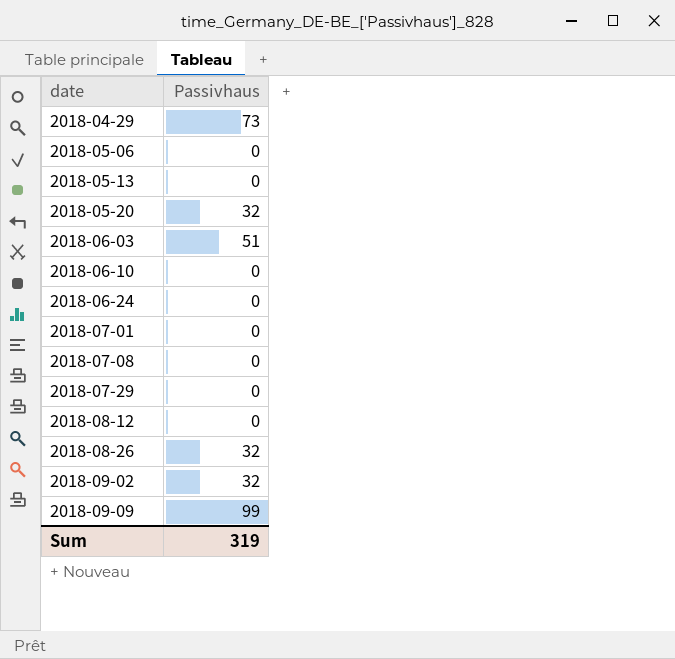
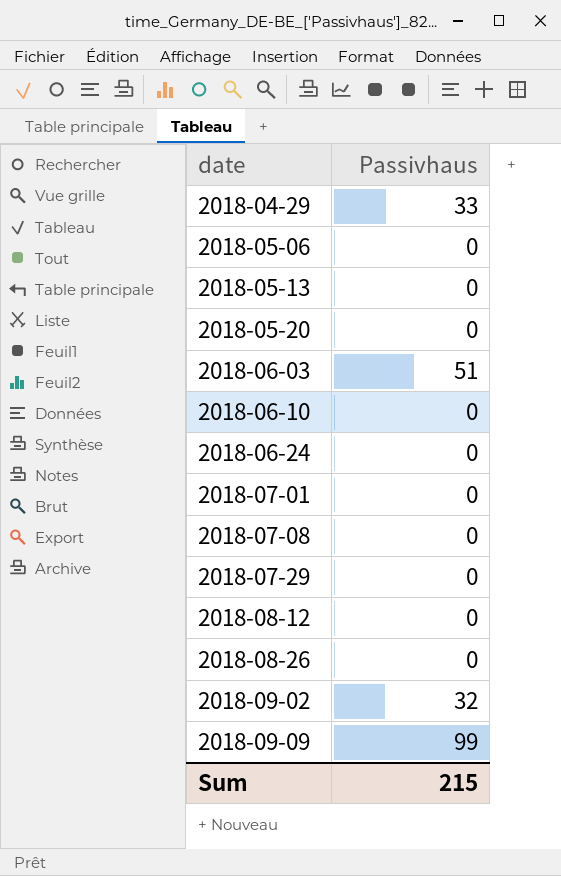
2018-04-29 | Passivhaus: 73 -> 33
2018-05-20 | Passivhaus: 32 -> 0
2018-08-26 | Passivhaus: 32 -> 0
Sum | Passivhaus: 319 -> 215

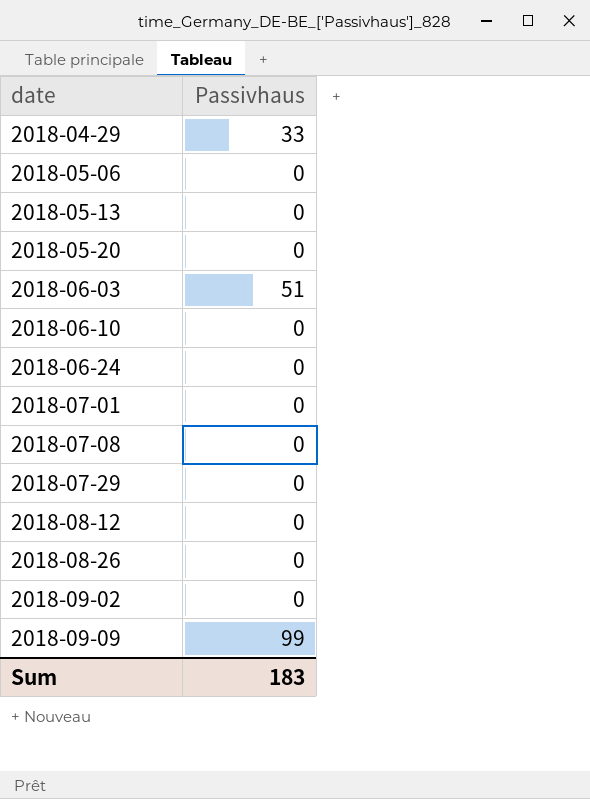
2018-09-02 | Passivhaus: 32 -> 0
Sum | Passivhaus: 215 -> 183

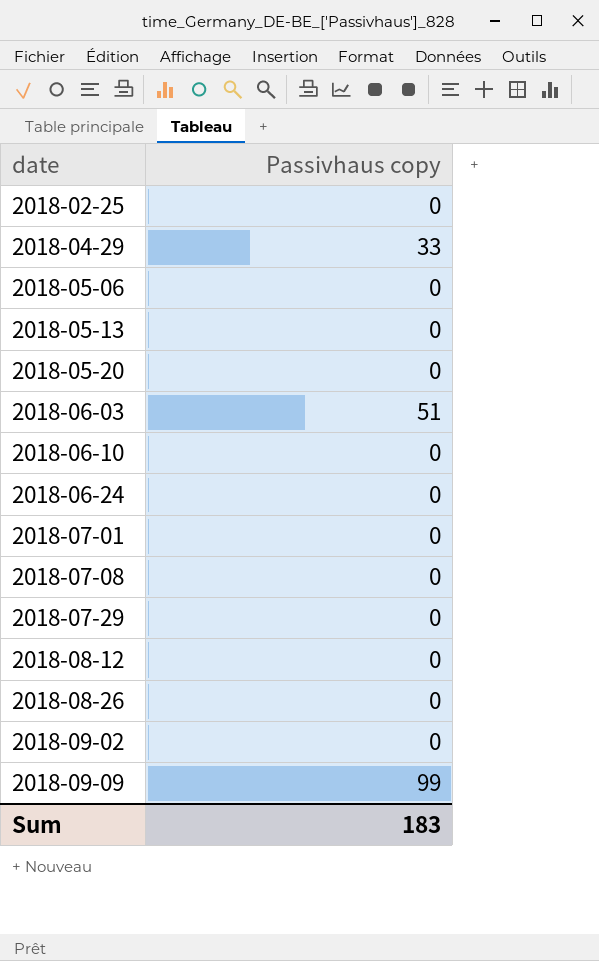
column name: Passivhaus -> Passivhaus copy
row 2018-02-25: none -> 0

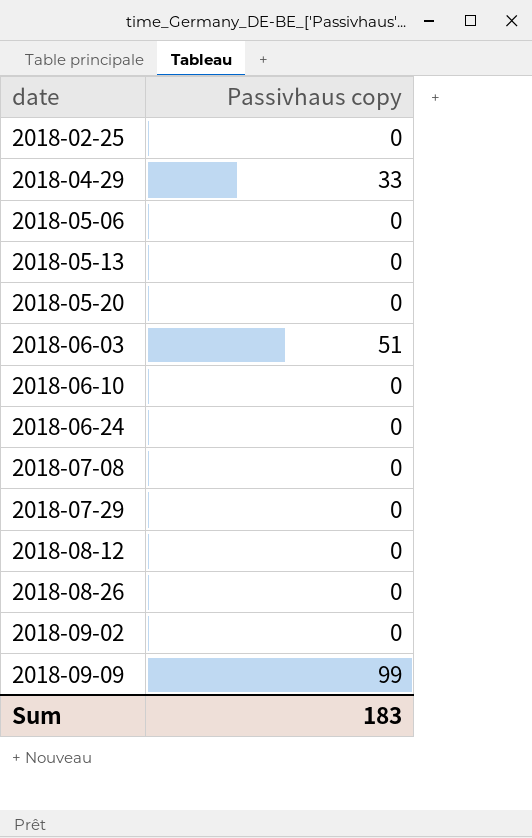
row 2018-07-01: 0 -> none

